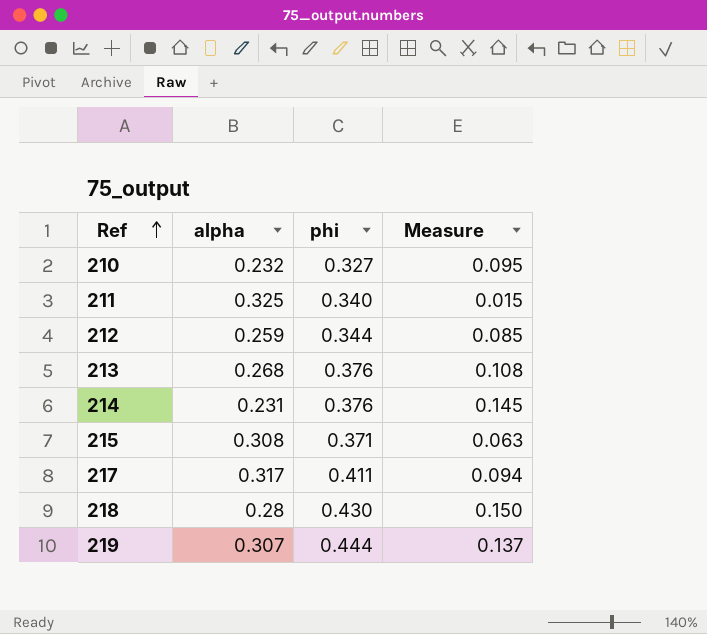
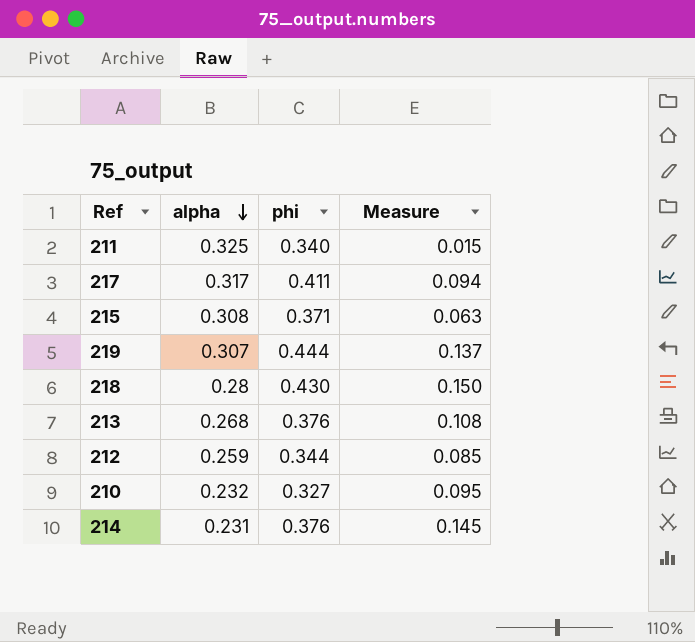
row order: Ref ascending -> alpha descending

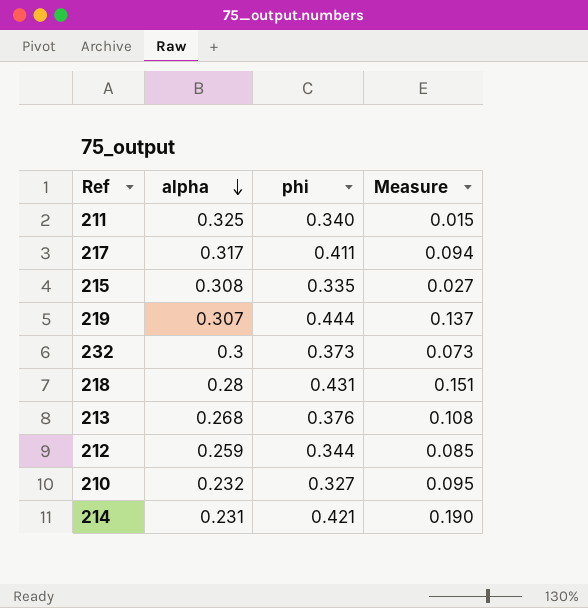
215 | phi: 0.371 -> 0.335
215 | Measure: 0.063 -> 0.027
row 232: none -> 0.3 | 0.373 | 0.073
218 | phi: 0.430 -> 0.431
218 | Measure: 0.150 -> 0.151
214 | phi: 0.376 -> 0.421
214 | Measure: 0.145 -> 0.190

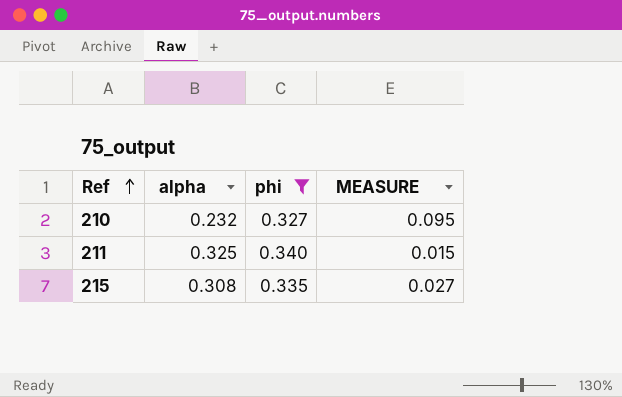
filter: none -> phi <= 0.340
row order: alpha descending -> Ref ascending
column name: Measure -> MEASURE

